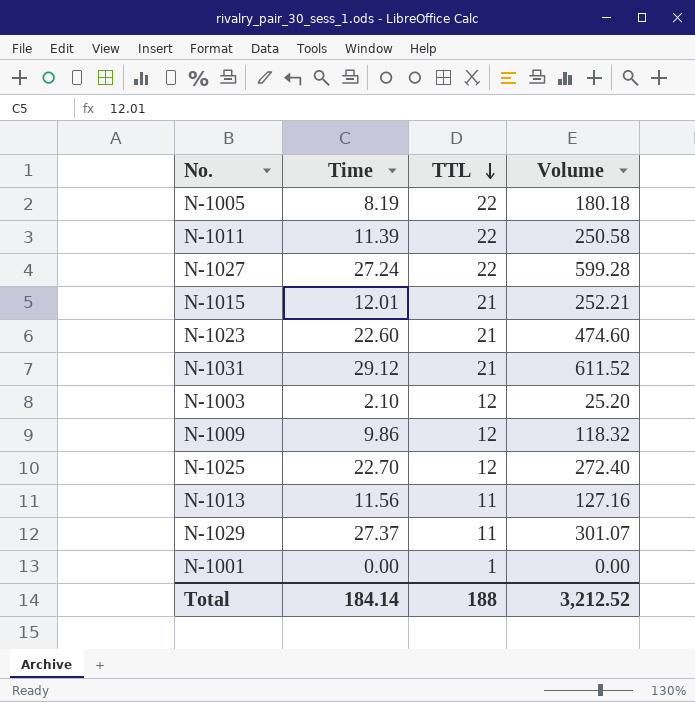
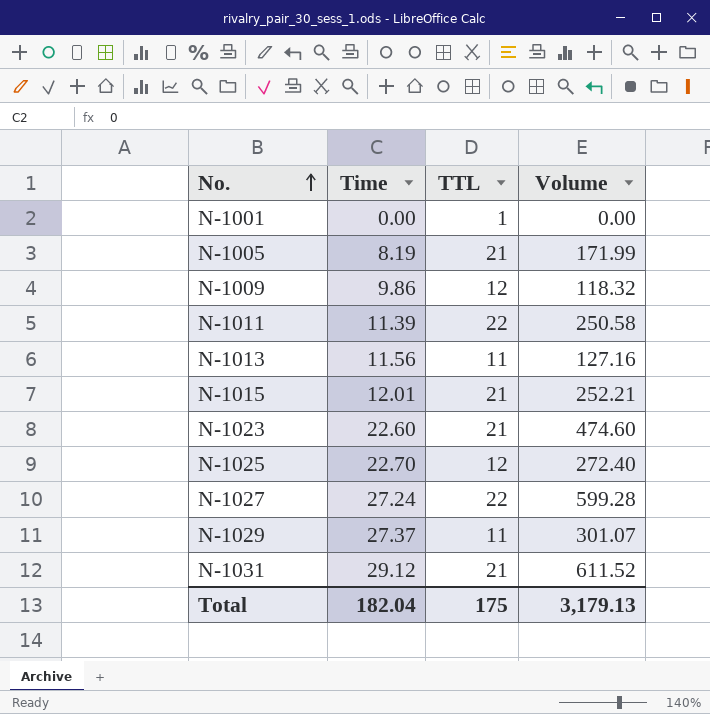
row order: TTL descending -> No. ascending
row N-1003: 2.10 | 12 | 25.20 -> none
N-1005 | TTL: 22 -> 21
N-1005 | Volume: 180.18 -> 171.99
Total | Time: 184.14 -> 182.04
Total | TTL: 188 -> 175
Total | Volume: 3,212.52 -> 3,179.13

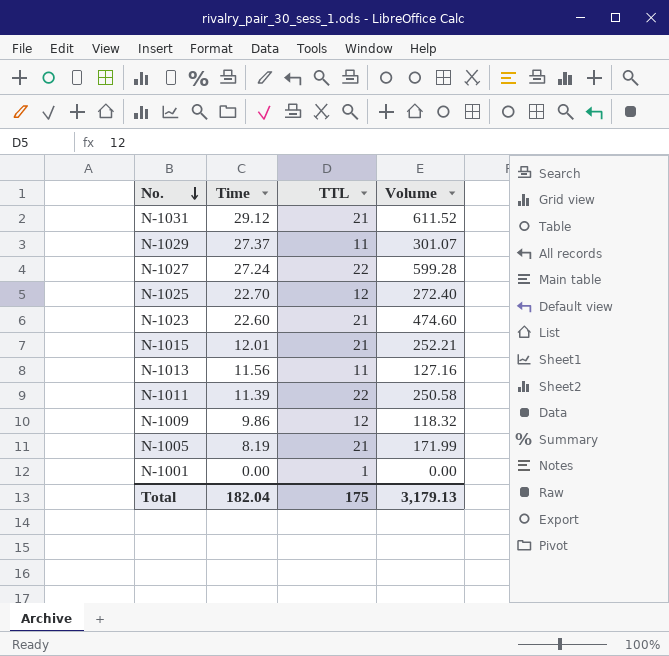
row order: No. ascending -> No. descending

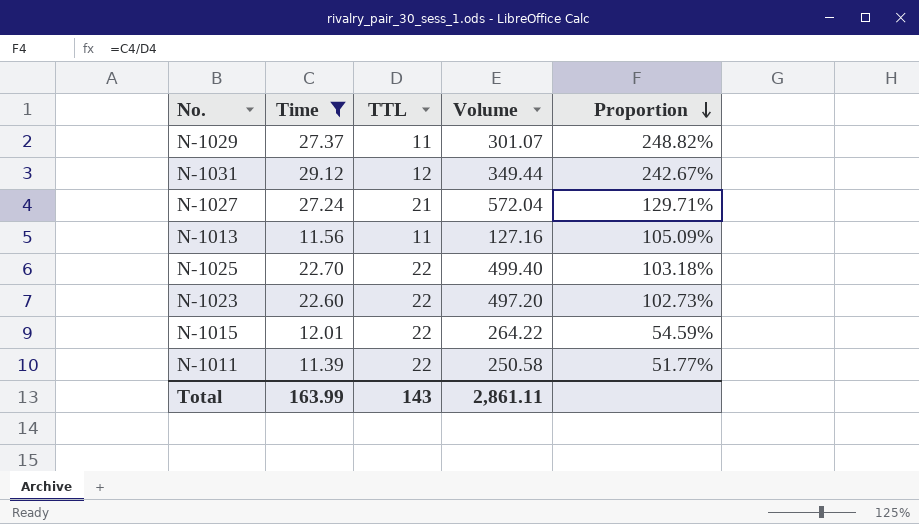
filter: none -> Time >= 11.39
row order: No. descending -> Proportion descending
column Proportion | formula: none -> [Time] / [TTL]
N-1031 | TTL: 21 -> 12
N-1031 | Volume: 611.52 -> 349.44
N-1027 | TTL: 22 -> 21
N-1027 | Volume: 599.28 -> 572.04
N-1025 | TTL: 12 -> 22
N-1025 | Volume: 272.40 -> 499.40
N-1023 | TTL: 21 -> 22
N-1023 | Volume: 474.60 -> 497.20
N-1015 | TTL: 21 -> 22
N-1015 | Volume: 252.21 -> 264.22
Total | Time: 182.04 -> 163.99
Total | TTL: 175 -> 143
Total | Volume: 3,179.13 -> 2,861.11

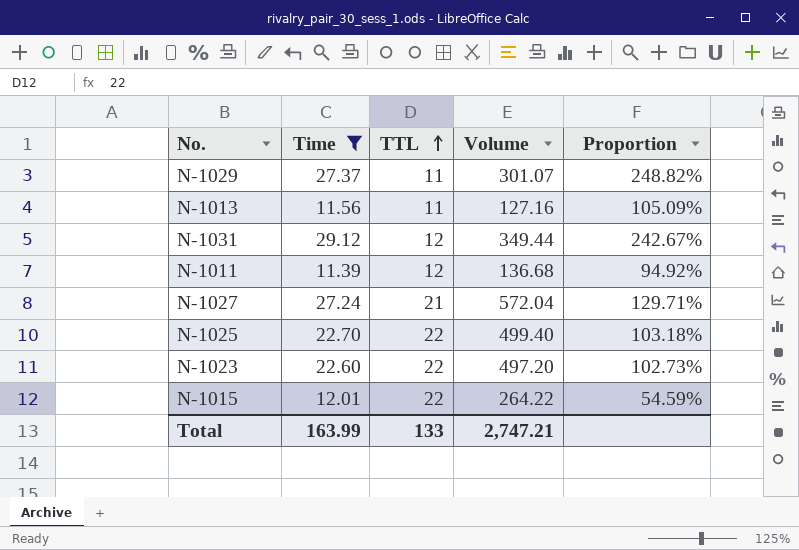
row order: Proportion descending -> TTL ascending
N-1011 | TTL: 22 -> 12
N-1011 | Volume: 250.58 -> 136.68
N-1011 | Proportion: 51.77% -> 94.92%
Total | TTL: 143 -> 133
Total | Volume: 2,861.11 -> 2,747.21

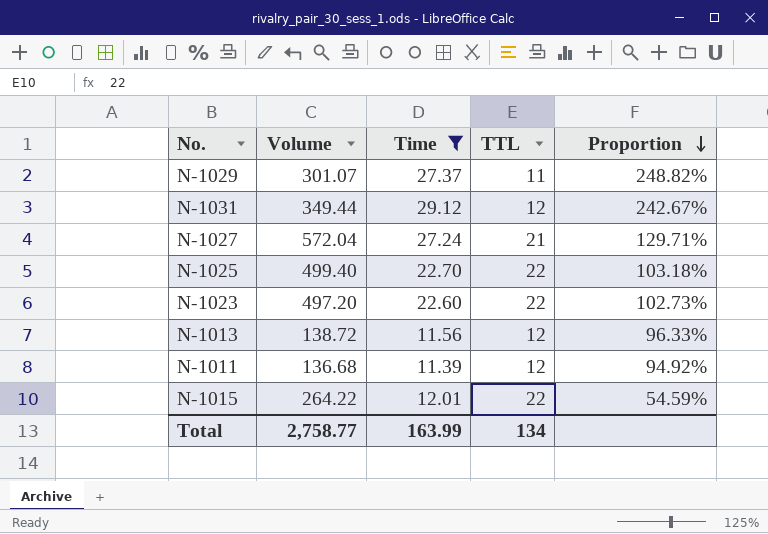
row order: TTL ascending -> Proportion descending
column Volume | position: 4 -> 2
N-1013 | Volume: 127.16 -> 138.72
N-1013 | TTL: 11 -> 12
N-1013 | Proportion: 105.09% -> 96.33%
Total | Volume: 2,747.21 -> 2,758.77
Total | TTL: 133 -> 134

